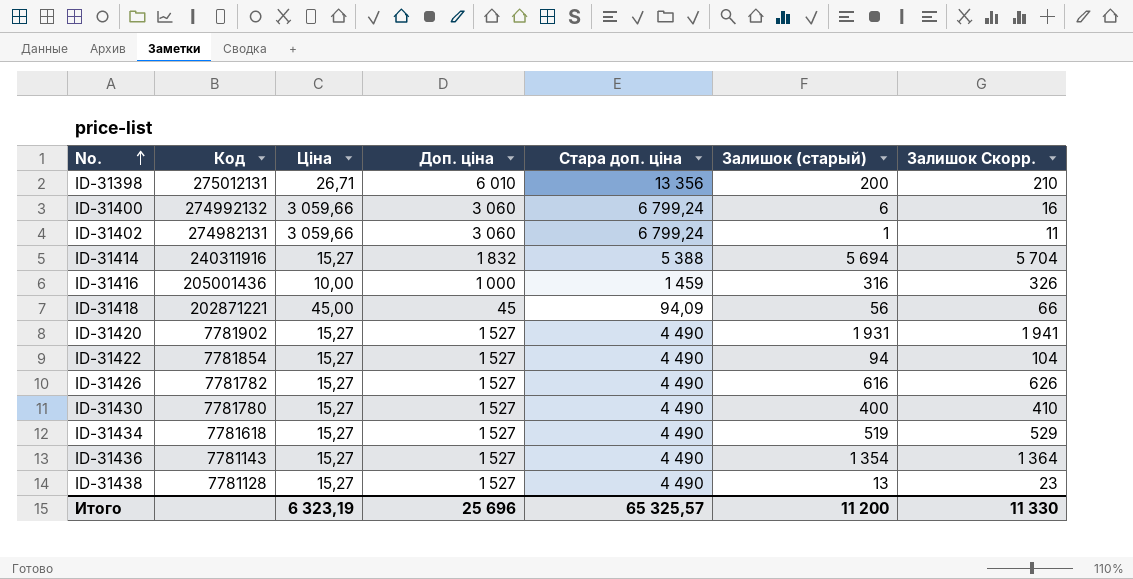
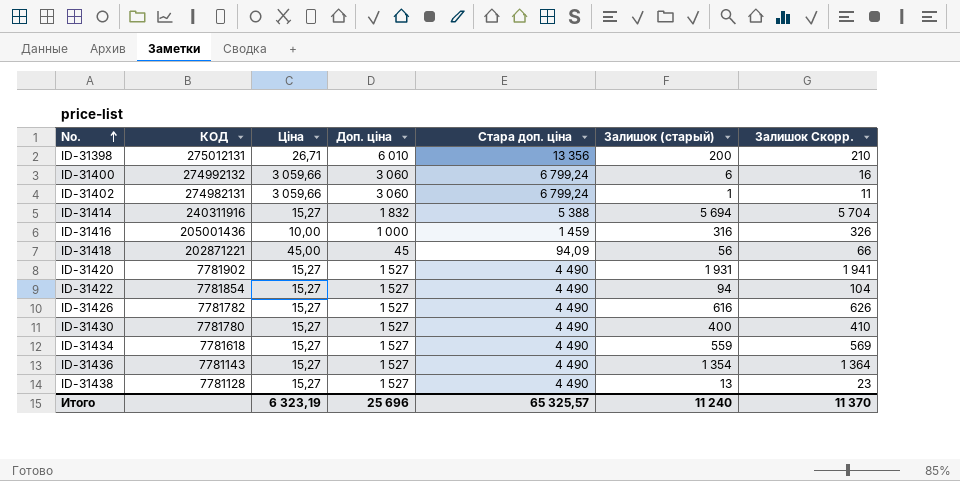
column name: Код -> КОД
ID-31434 | Залишок (старый): 519 -> 559
ID-31434 | Залишок Скорр.: 529 -> 569
Итого | Залишок (старый): 11 200 -> 11 240
Итого | Залишок Скорр.: 11 330 -> 11 370

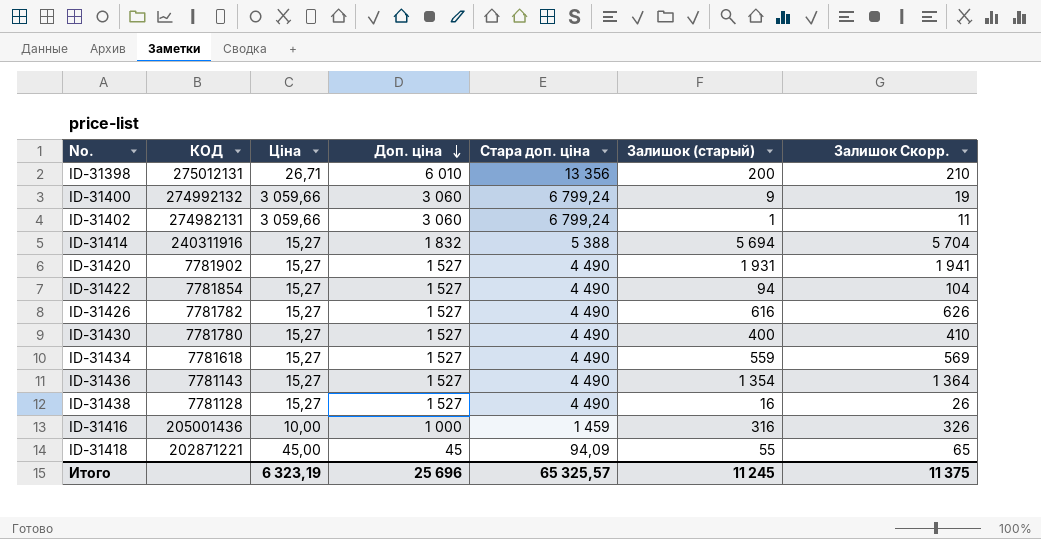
row order: No. ascending -> Доп. ціна descending
ID-31400 | Залишок (старый): 6 -> 9
ID-31400 | Залишок Скорр.: 16 -> 19
ID-31438 | Залишок (старый): 13 -> 16
ID-31438 | Залишок Скорр.: 23 -> 26
ID-31418 | Залишок (старый): 56 -> 55
ID-31418 | Залишок Скорр.: 66 -> 65
Итого | Залишок (старый): 11 240 -> 11 245
Итого | Залишок Скорр.: 11 370 -> 11 375

